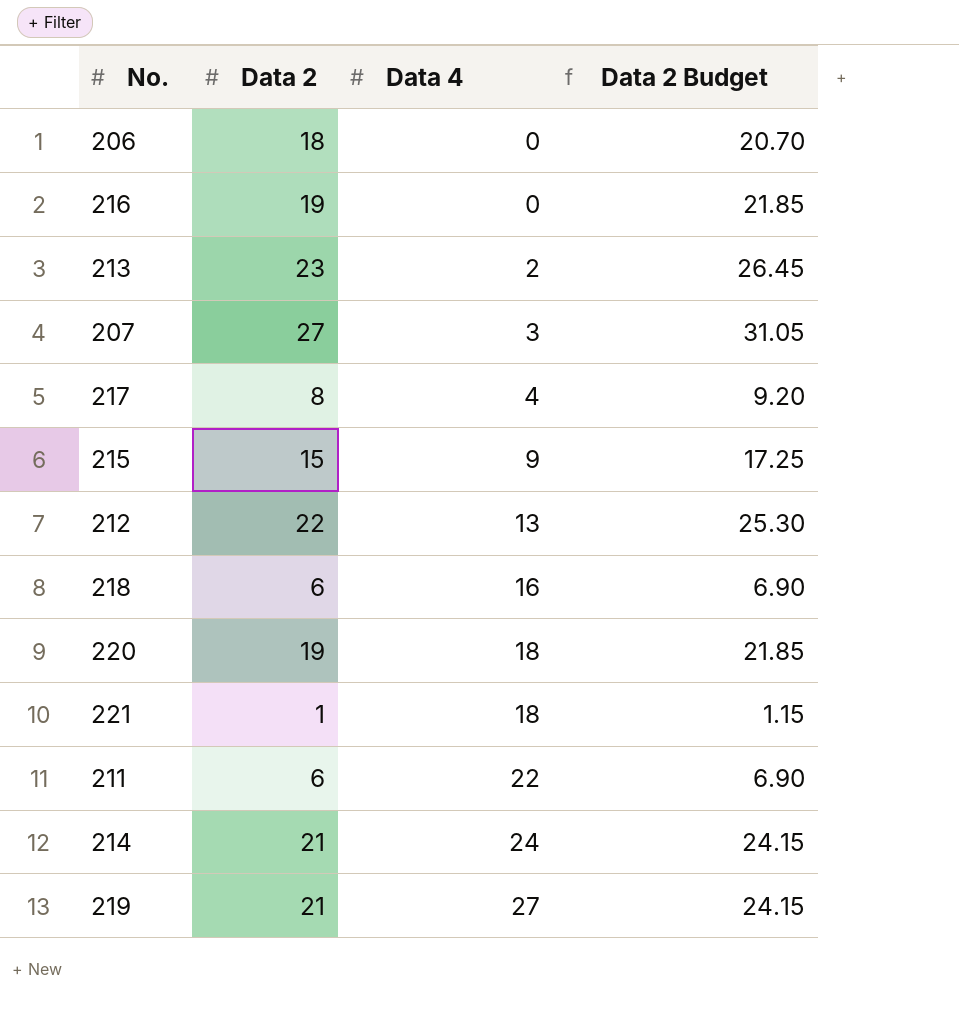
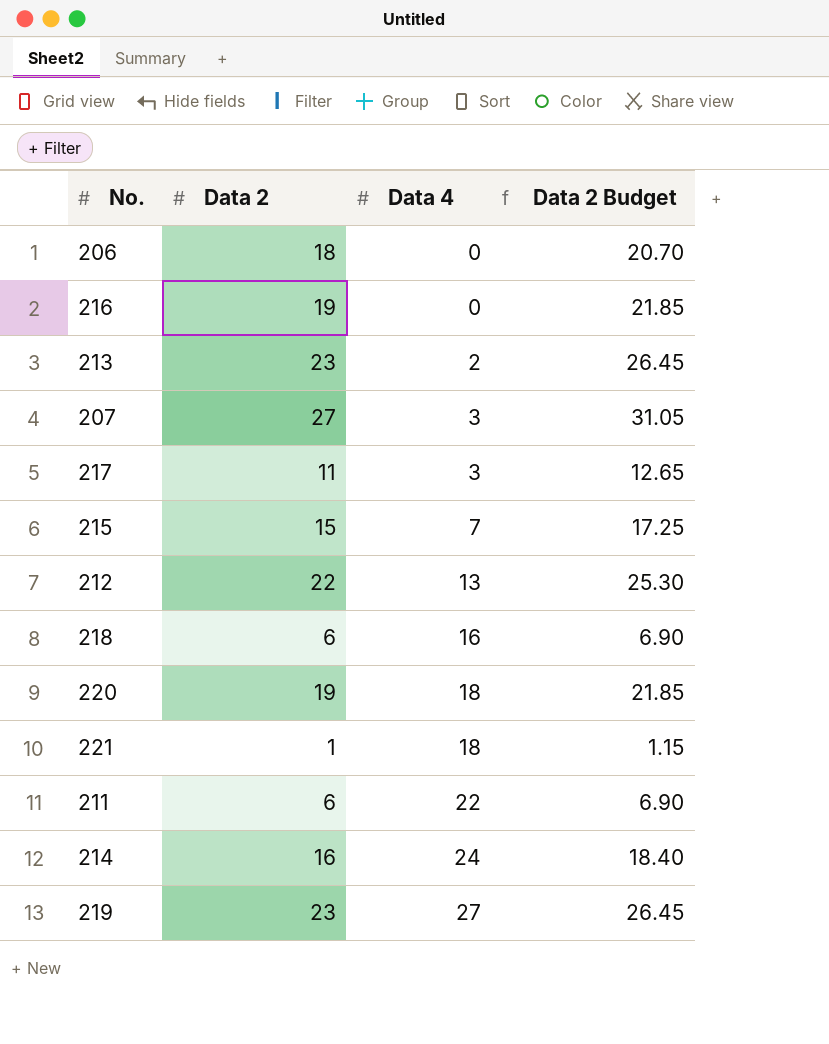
217 | Data 2: 8 -> 11
217 | Data 4: 4 -> 3
217 | Data 2 Budget: 9.20 -> 12.65
215 | Data 4: 9 -> 7
214 | Data 2: 21 -> 16
214 | Data 2 Budget: 24.15 -> 18.40
219 | Data 2: 21 -> 23
219 | Data 2 Budget: 24.15 -> 26.45

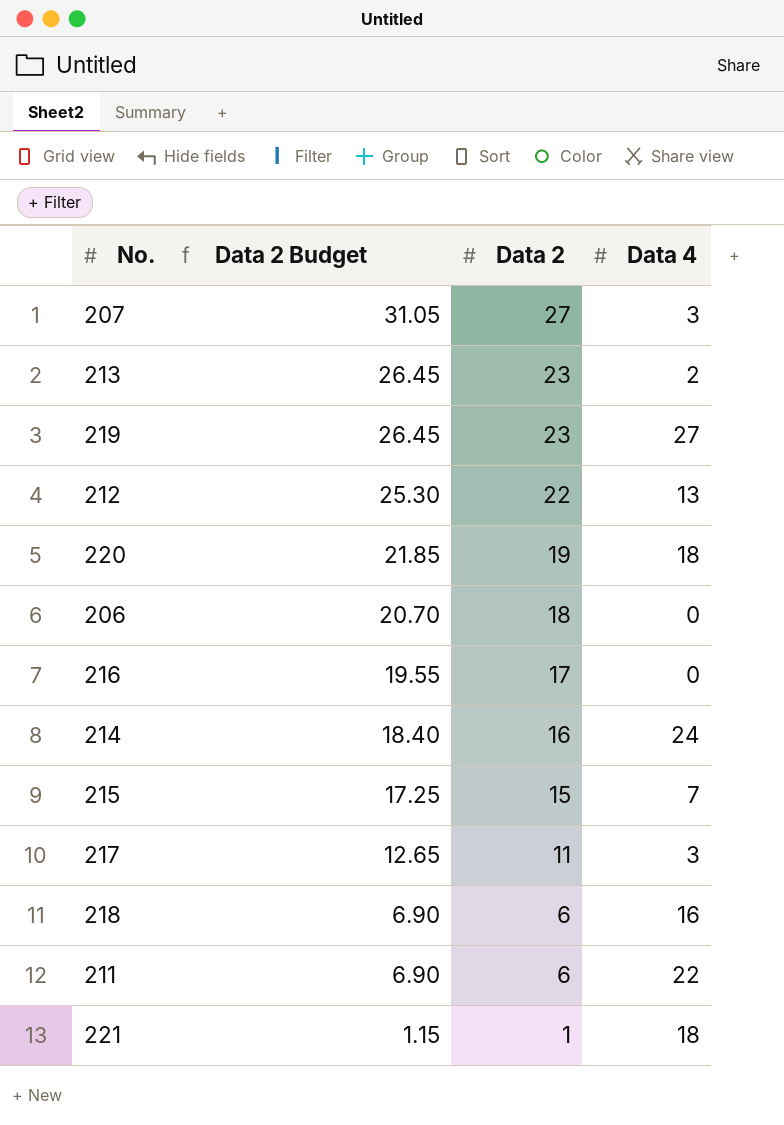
row order: Data 4 ascending -> Data 2 Budget descending
column Data 2 Budget | position: 4 -> 2
216 | Data 2 Budget: 21.85 -> 19.55
216 | Data 2: 19 -> 17

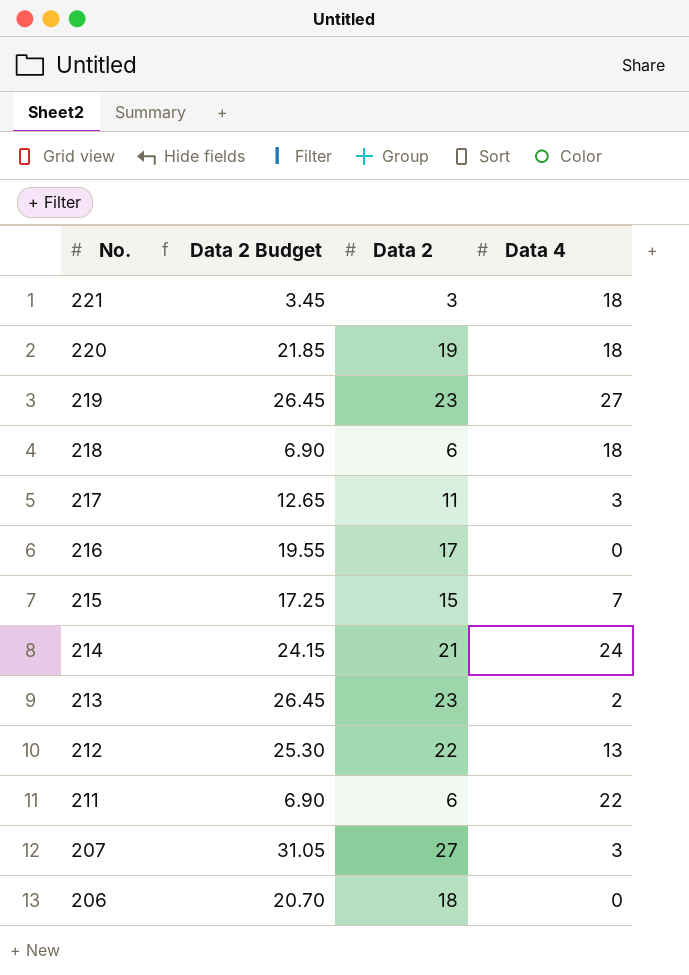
row order: Data 2 Budget descending -> No. descending
221 | Data 2 Budget: 1.15 -> 3.45
221 | Data 2: 1 -> 3
218 | Data 4: 16 -> 18
214 | Data 2 Budget: 18.40 -> 24.15
214 | Data 2: 16 -> 21

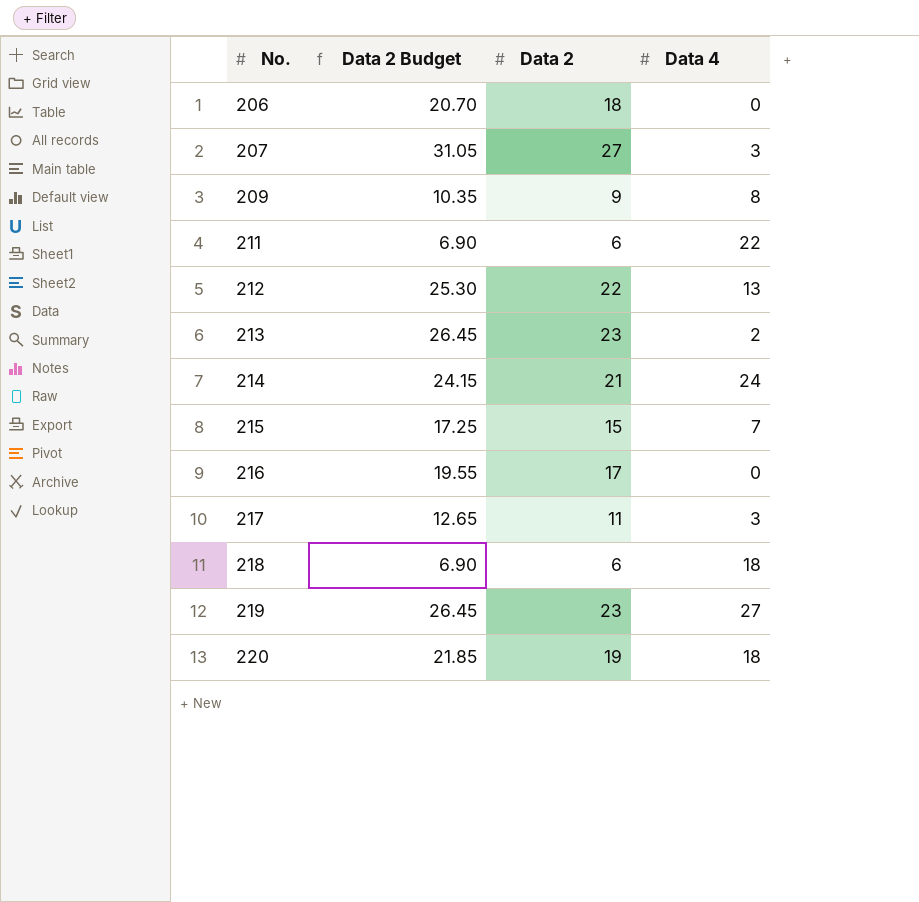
row order: No. descending -> No. ascending
row 221: 3.45 | 3 | 18 -> none
row 209: none -> 10.35 | 9 | 8

